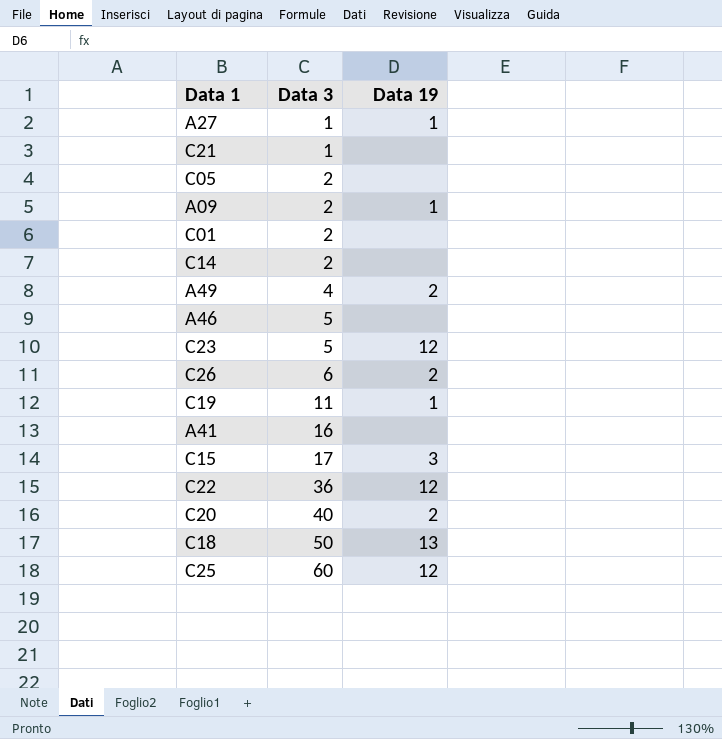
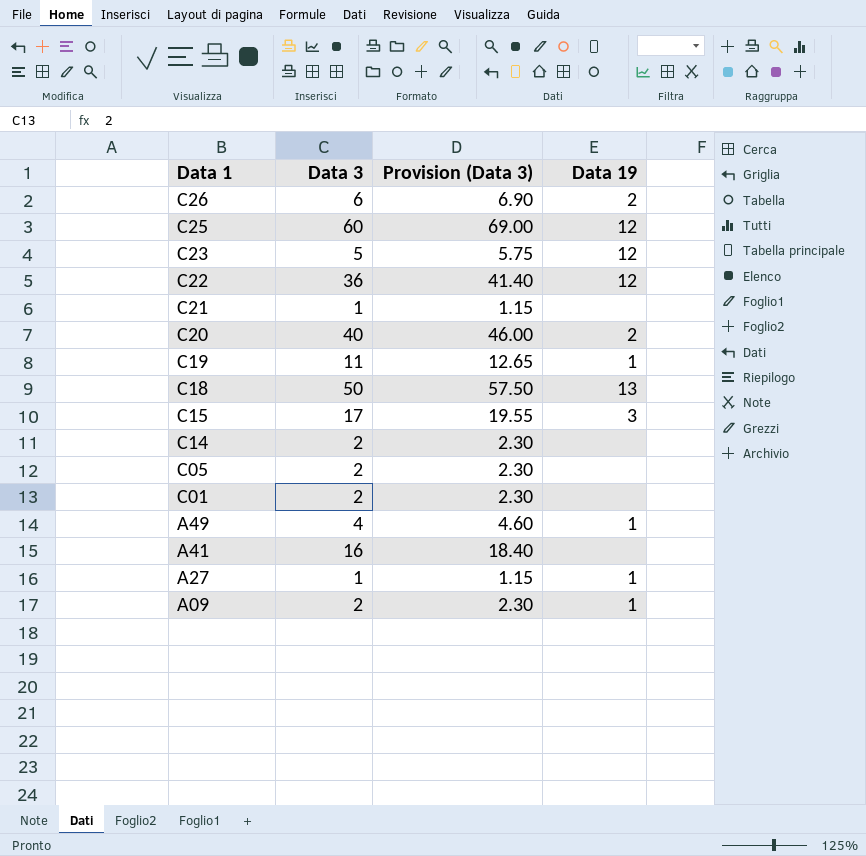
row order: Data 3 ascending -> Data 1 descending
column Provision (Data 3) | formula: none -> [Data 3] * 1.15
row A46: 5 | none -> none
A49 | Data 19: 2 -> 1

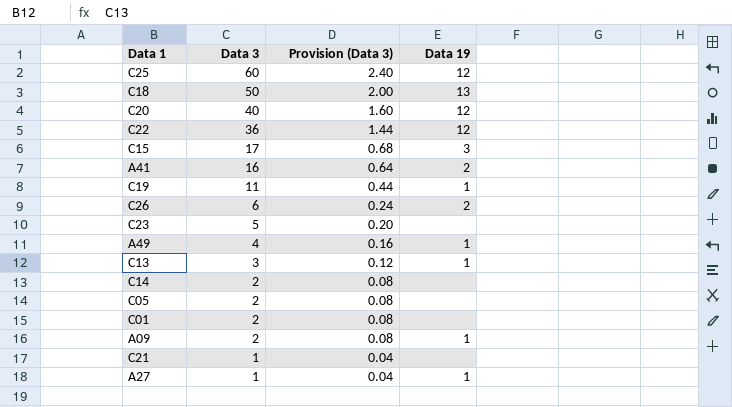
row order: Data 1 descending -> Data 3 descending
column Provision (Data 3) | formula: [Data 3] * 1.15 -> [Data 3] * 0.04
C20 | Data 19: 2 -> 12
A41 | Data 19: none -> 2
C23 | Data 19: 12 -> none
row C13: none -> 3 | 0.12 | 1

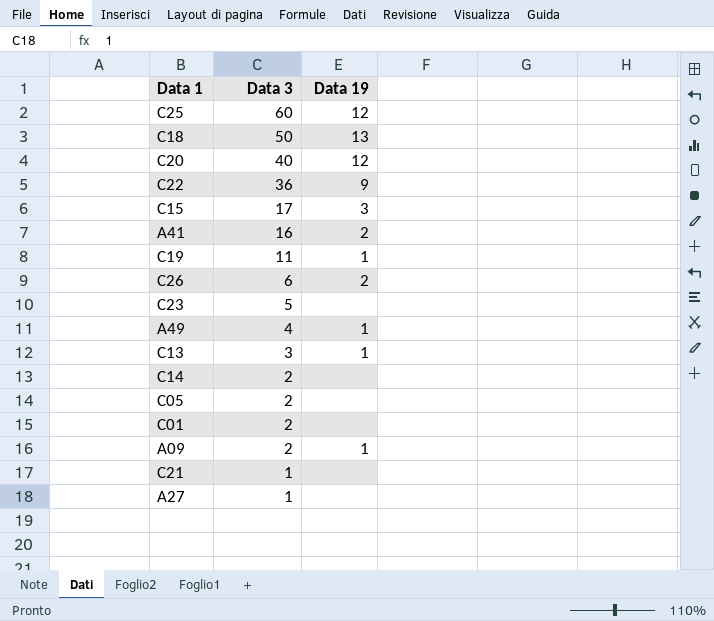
column Provision (Data 3) | formula: [Data 3] * 0.04 -> none
C22 | Data 19: 12 -> 9
A27 | Data 19: 1 -> none

